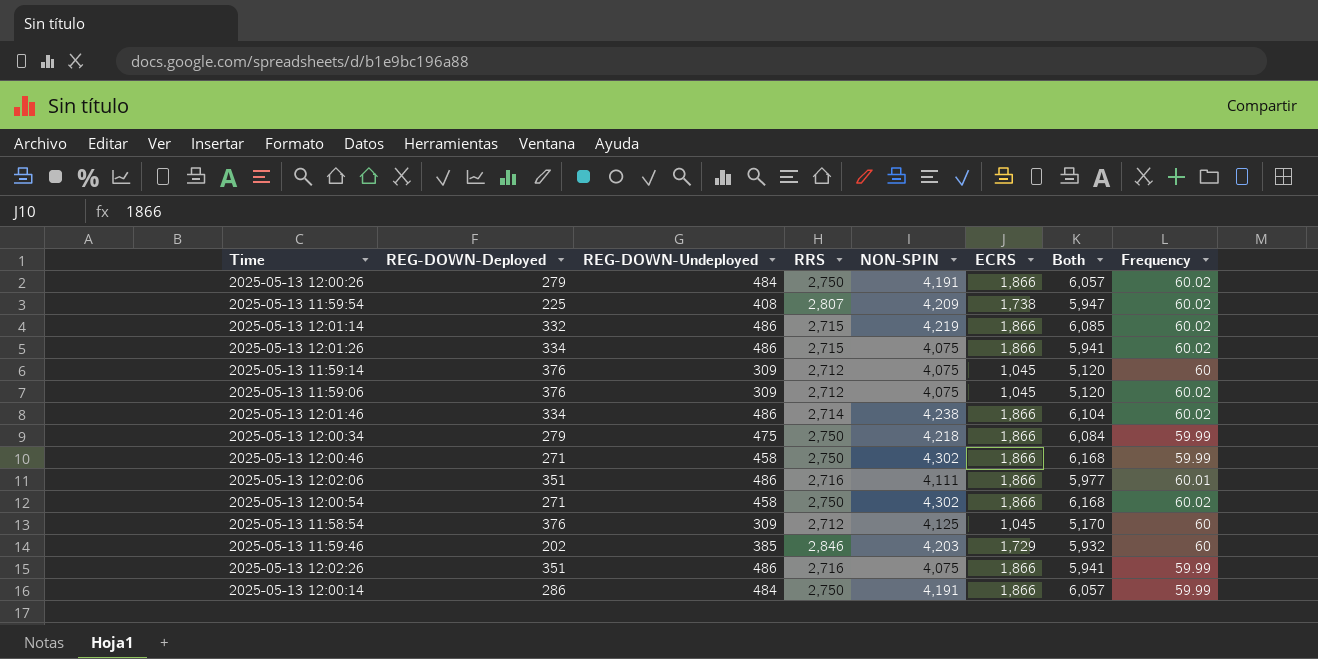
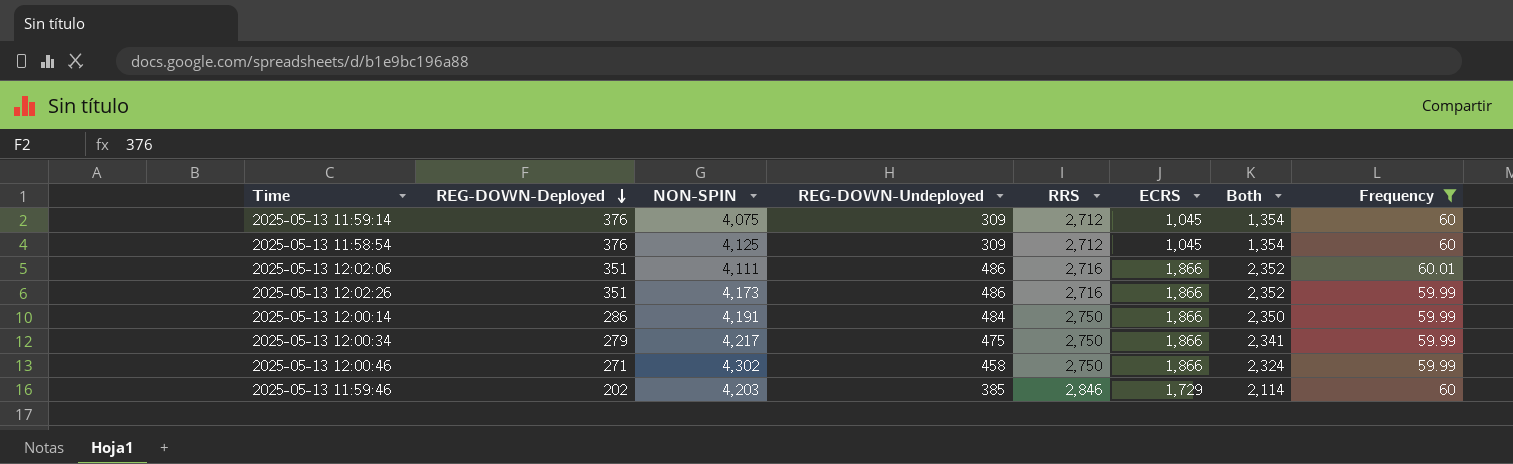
filter: none -> Frequency != 60.02
row order: none -> REG-DOWN-Deployed descending
column NON-SPIN | position: 5 -> 3
column Both | formula: [NON-SPIN] + [ECRS] -> [REG-DOWN-Undeployed] + [ECRS]
2025-05-13 12:02:26 | NON-SPIN: 4,075 -> 4,173
2025-05-13 12:00:34 | NON-SPIN: 4,218 -> 4,217

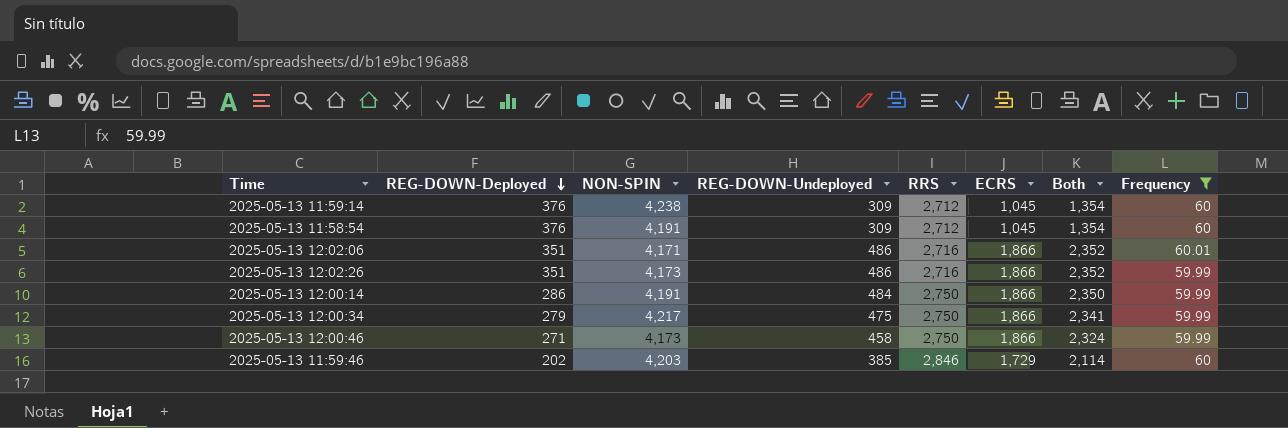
2025-05-13 11:59:14 | NON-SPIN: 4,075 -> 4,238
2025-05-13 11:58:54 | NON-SPIN: 4,125 -> 4,191
2025-05-13 12:02:06 | NON-SPIN: 4,111 -> 4,171
2025-05-13 12:00:46 | NON-SPIN: 4,302 -> 4,173

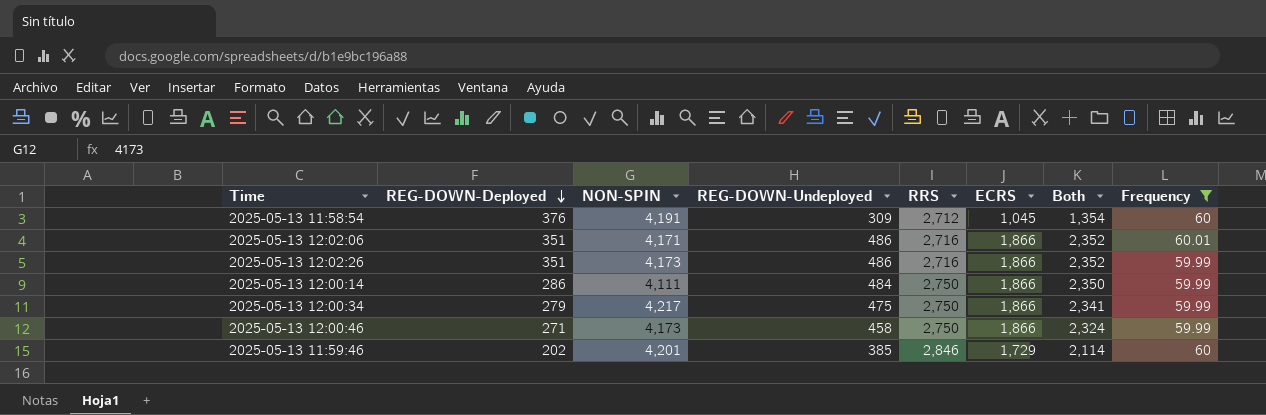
row 2025-05-13 11:59:14: 376 | 4,238 | 309 | 2,712 | 1,045 | 1,354 | 60 -> none
2025-05-13 12:00:14 | NON-SPIN: 4,191 -> 4,111
2025-05-13 11:59:46 | NON-SPIN: 4,203 -> 4,201

